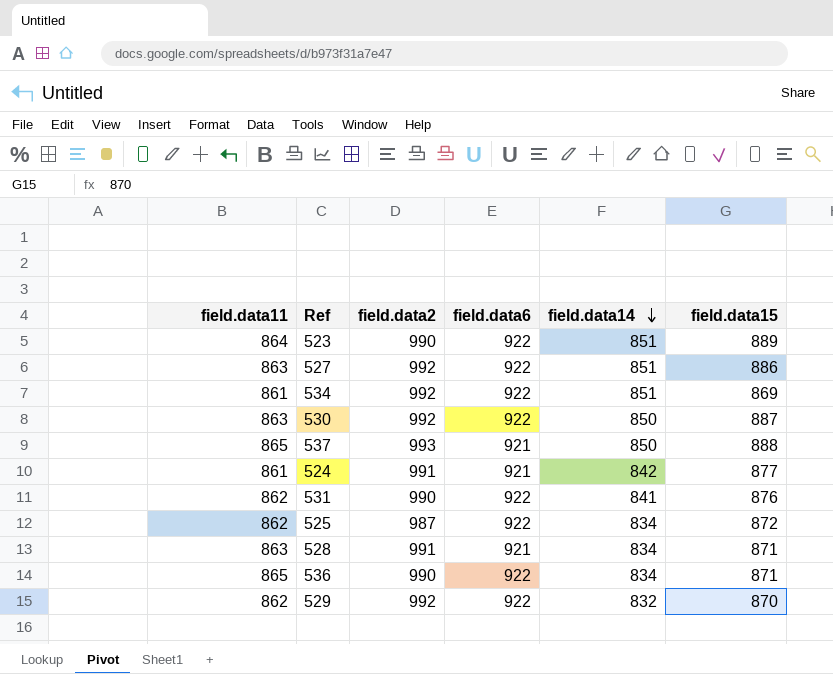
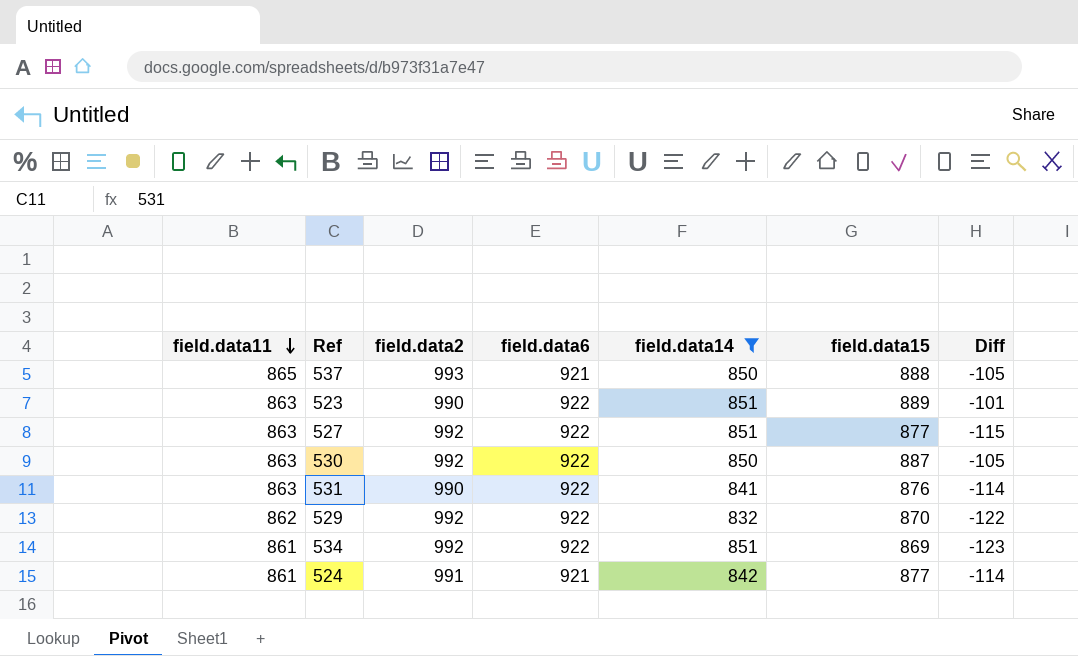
filter: none -> field.data14 != 834
row order: field.data14 descending -> field.data11 descending
column Diff | formula: none -> [field.data15] - [field.data2]
523 | field.data11: 864 -> 863
527 | field.data15: 886 -> 877
531 | field.data11: 862 -> 863

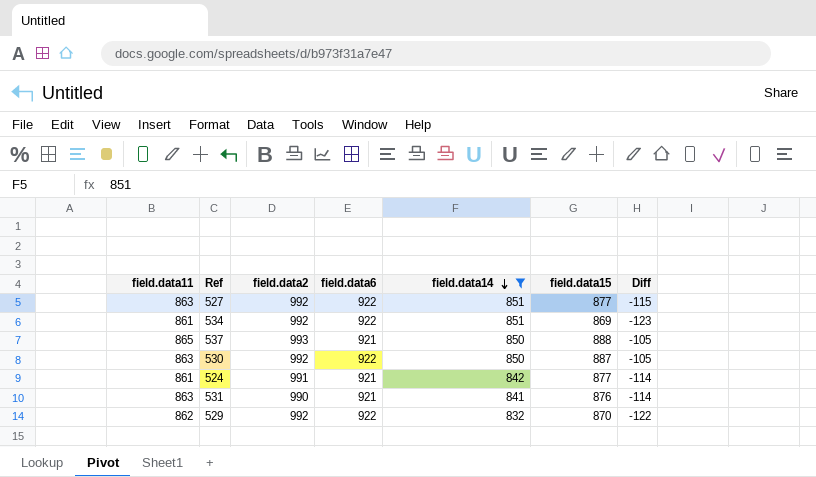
row order: field.data11 descending -> field.data14 descending
row 523: 863 | 990 | 922 | 851 | 889 | -101 -> none
531 | field.data6: 922 -> 921

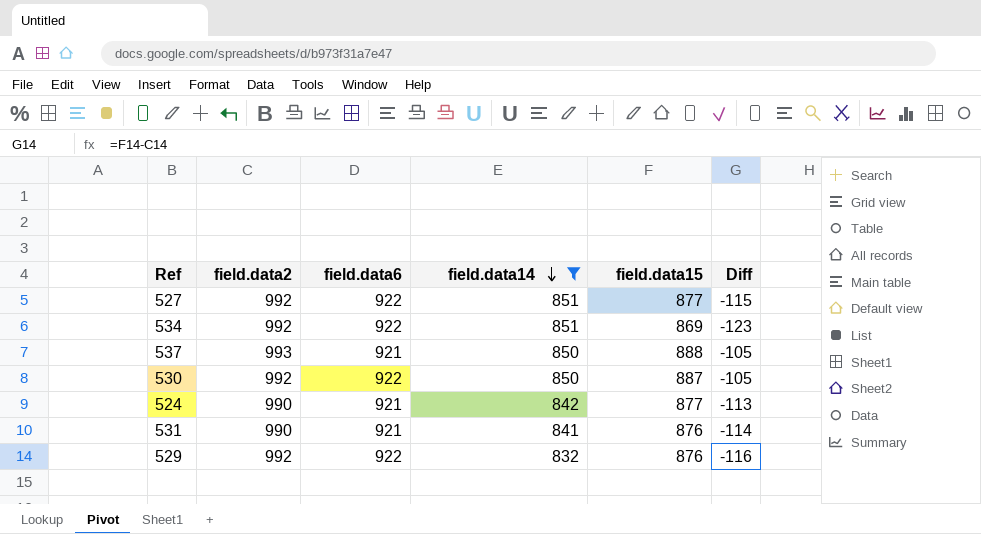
column field.data11 | position: 1 -> none
524 | field.data2: 991 -> 990
524 | Diff: -114 -> -113
529 | field.data15: 870 -> 876
529 | Diff: -122 -> -116

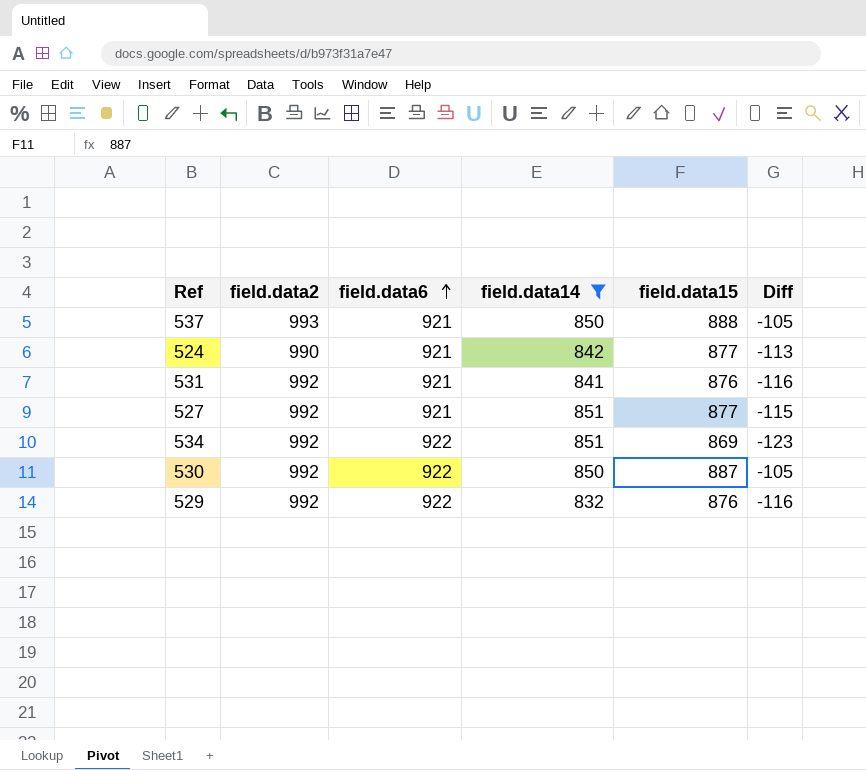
row order: field.data14 descending -> field.data6 ascending
531 | field.data2: 990 -> 992
531 | Diff: -114 -> -116
527 | field.data6: 922 -> 921

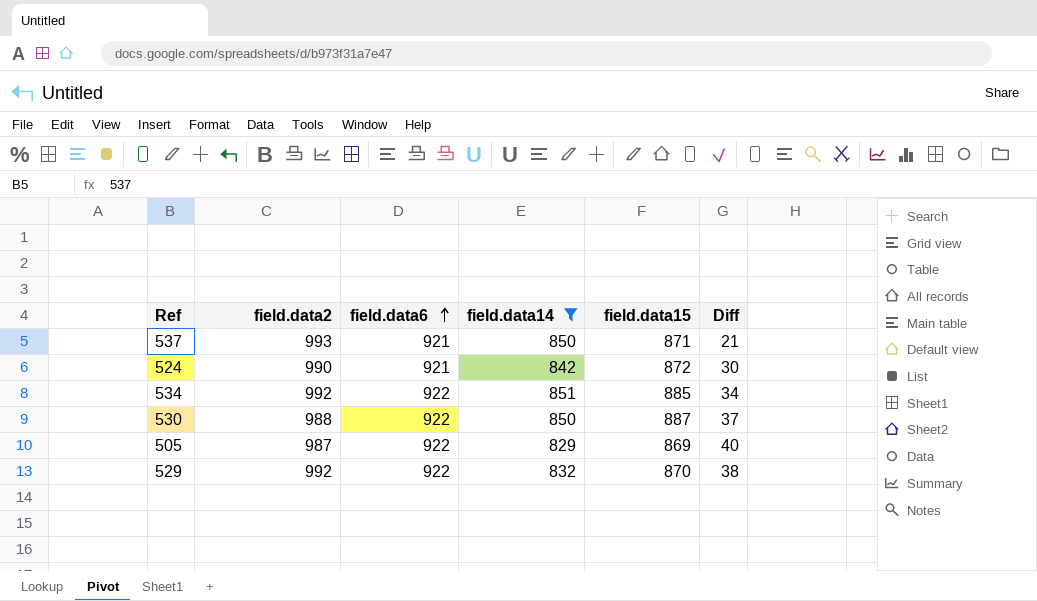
column Diff | formula: [field.data15] - [field.data2] -> [field.data15] - [field.data14]
row 531: 992 | 921 | 841 | 876 | -116 -> none
row 527: 992 | 921 | 851 | 877 | -115 -> none
537 | field.data15: 888 -> 871
524 | field.data15: 877 -> 872
534 | field.data15: 869 -> 885
530 | field.data2: 992 -> 988
row 505: none -> 987 | 922 | 829 | 869 | 40
529 | field.data15: 876 -> 870

